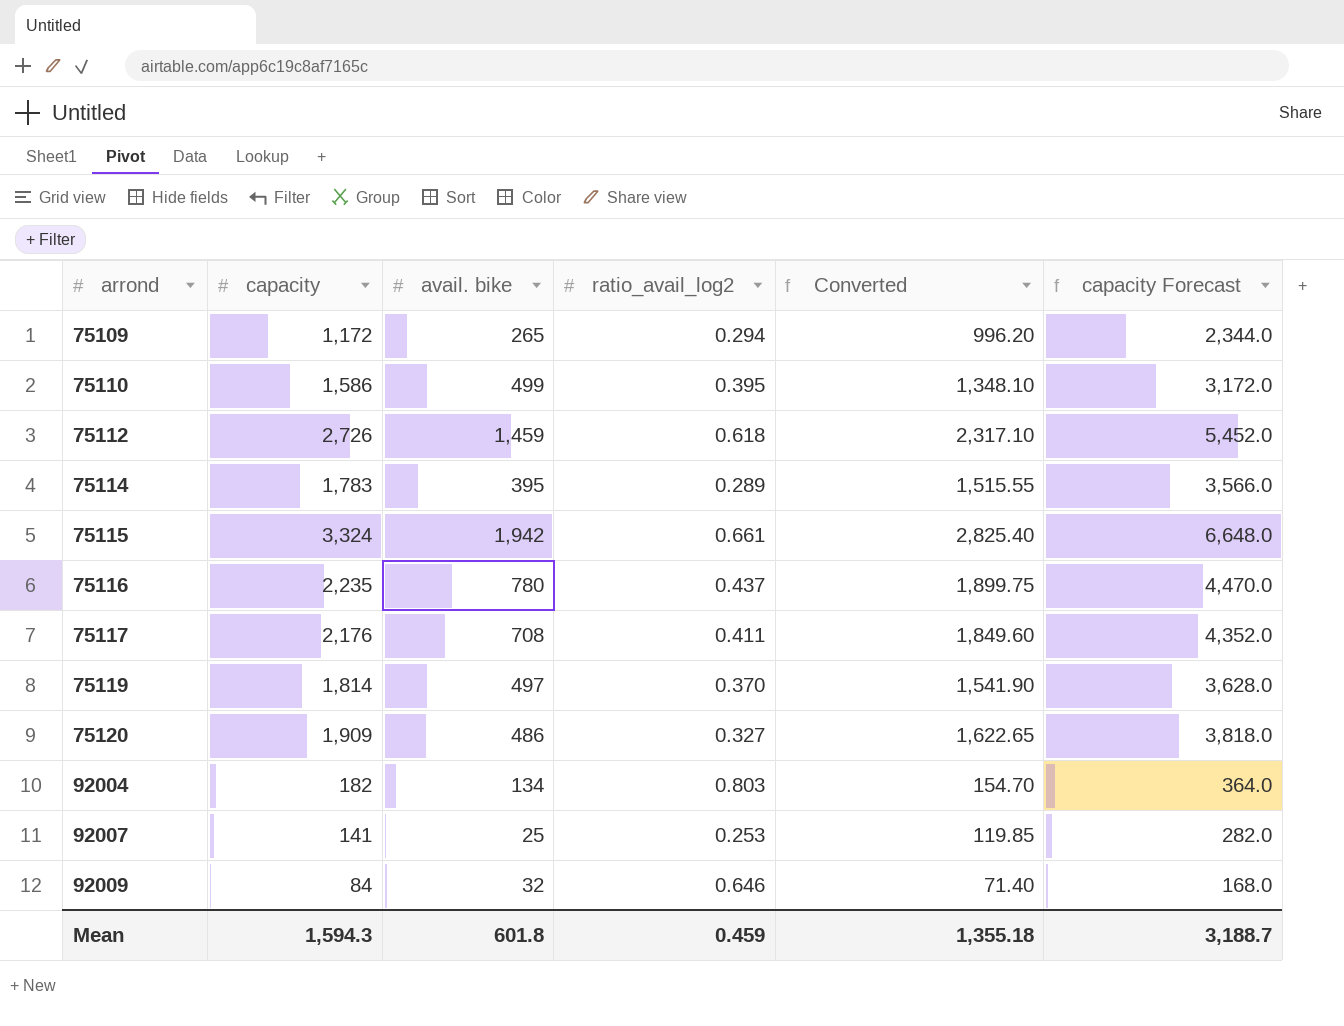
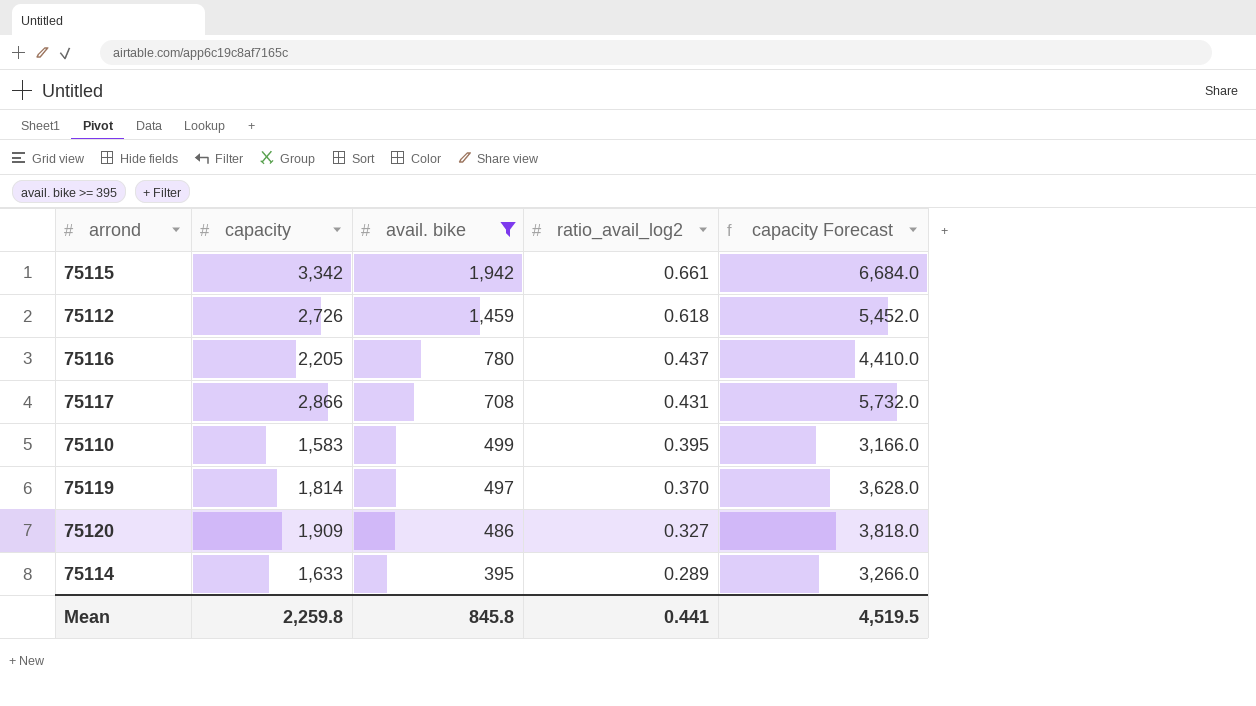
filter: none -> avail. bike >= 395
row order: arrond ascending -> avail. bike descending
column Converted | formula: [capacity] * 0.85 -> none
75115 | capacity: 3,324 -> 3,342
75115 | capacity Forecast: 6,648.0 -> 6,684.0
75116 | capacity: 2,235 -> 2,205
75116 | capacity Forecast: 4,470.0 -> 4,410.0
75117 | capacity: 2,176 -> 2,866
75117 | ratio_avail_log2: 0.411 -> 0.431
75117 | capacity Forecast: 4,352.0 -> 5,732.0
75110 | capacity: 1,586 -> 1,583
75110 | capacity Forecast: 3,172.0 -> 3,166.0
75114 | capacity: 1,783 -> 1,633
75114 | capacity Forecast: 3,566.0 -> 3,266.0
Mean | capacity: 1,594.3 -> 2,259.8
Mean | avail. bike: 601.8 -> 845.8
Mean | ratio_avail_log2: 0.459 -> 0.441
Mean | capacity Forecast: 3,188.7 -> 4,519.5

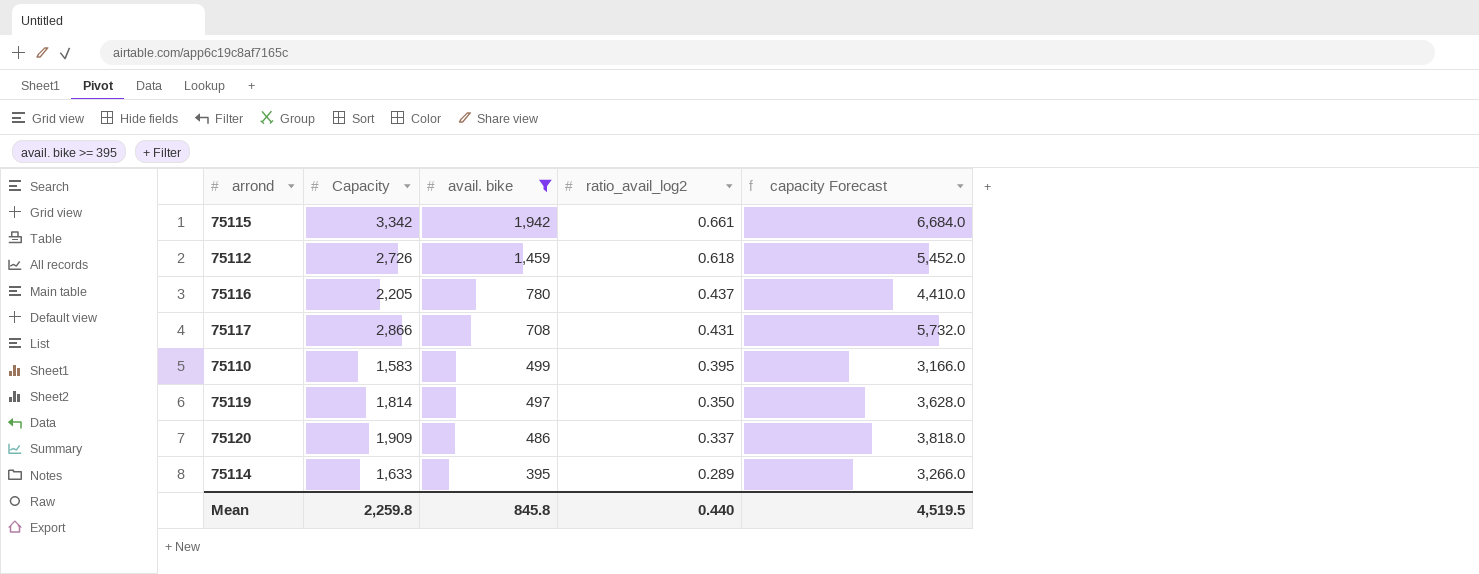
column name: capacity -> Capacity
75119 | ratio_avail_log2: 0.370 -> 0.350
75120 | ratio_avail_log2: 0.327 -> 0.337
Mean | ratio_avail_log2: 0.441 -> 0.440

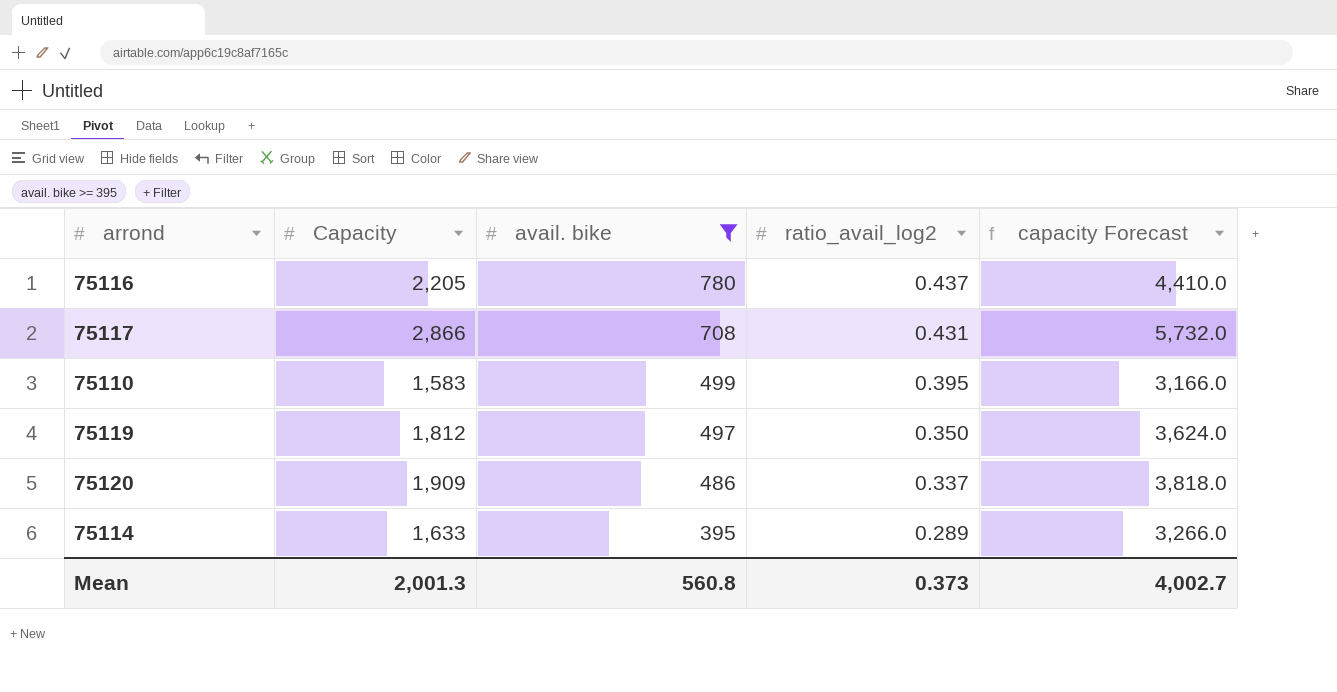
row 75115: 3,342 | 1,942 | 0.661 | 6,684.0 -> none
row 75112: 2,726 | 1,459 | 0.618 | 5,452.0 -> none
75119 | Capacity: 1,814 -> 1,812
75119 | capacity Forecast: 3,628.0 -> 3,624.0
Mean | Capacity: 2,259.8 -> 2,001.3
Mean | avail. bike: 845.8 -> 560.8
Mean | ratio_avail_log2: 0.440 -> 0.373
Mean | capacity Forecast: 4,519.5 -> 4,002.7

